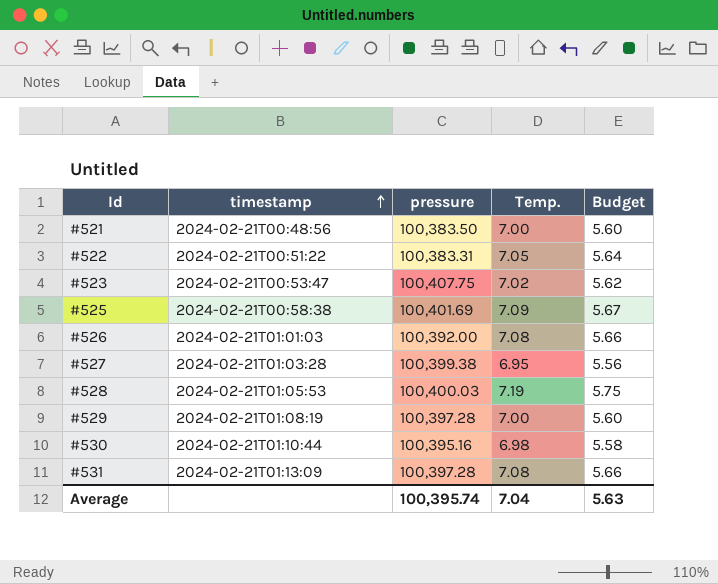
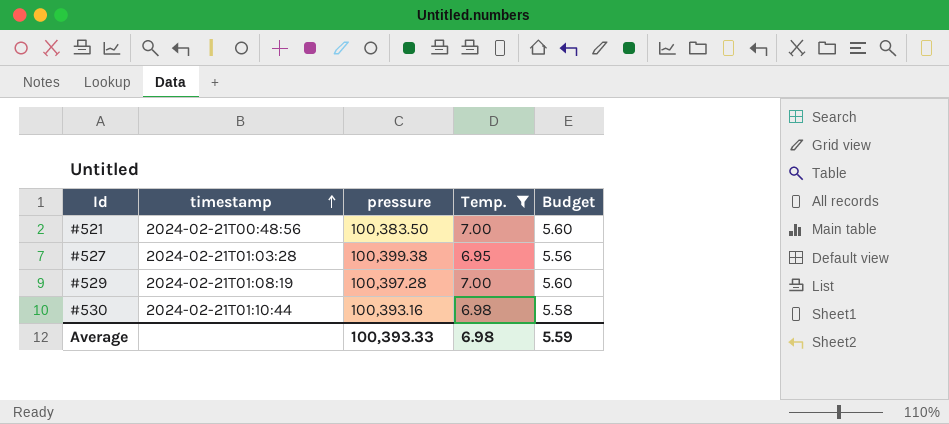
filter: none -> Temp. <= 7.00
#530 | pressure: 100,395.16 -> 100,393.16
Average | pressure: 100,395.74 -> 100,393.33
Average | Temp.: 7.04 -> 6.98
Average | Budget: 5.63 -> 5.59

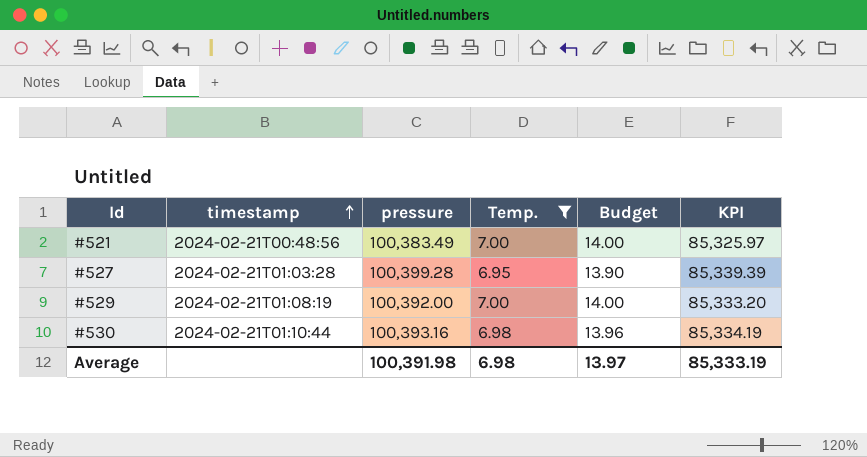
column Budget | formula: [Temp.] * 0.8 -> [Temp.] * 2
column KPI | formula: none -> [pressure] * 0.85
#521 | pressure: 100,383.50 -> 100,383.49
#527 | pressure: 100,399.38 -> 100,399.28
#529 | pressure: 100,397.28 -> 100,392.00
Average | pressure: 100,393.33 -> 100,391.98
Average | Budget: 5.59 -> 13.97

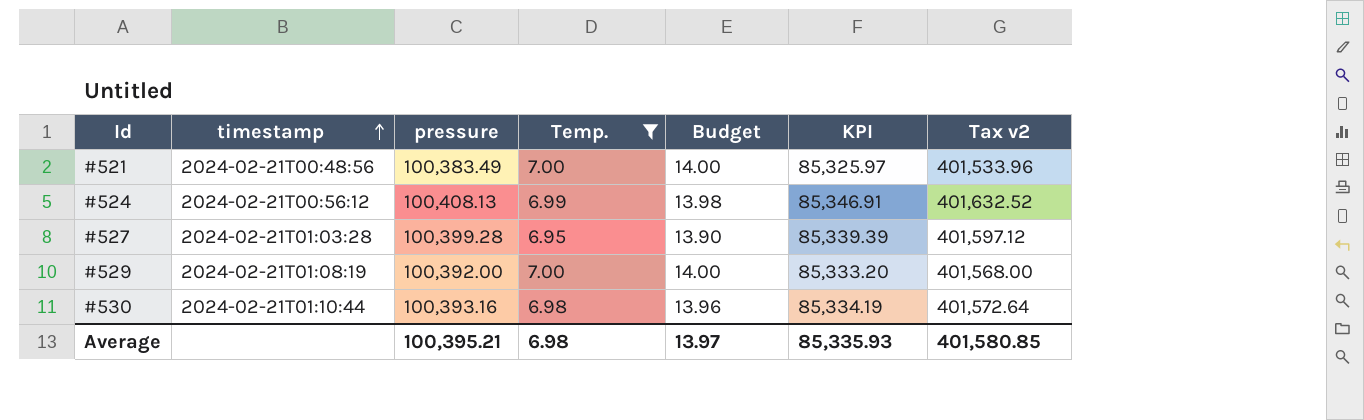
column Tax v2 | formula: none -> [pressure] * 4
row #524: none -> 2024-02-21T00:56:12 | 100,408.13 | 6.99 | 13.98 | 85,346.91 | 401,632.52
Average | pressure: 100,391.98 -> 100,395.21
Average | KPI: 85,333.19 -> 85,335.93

